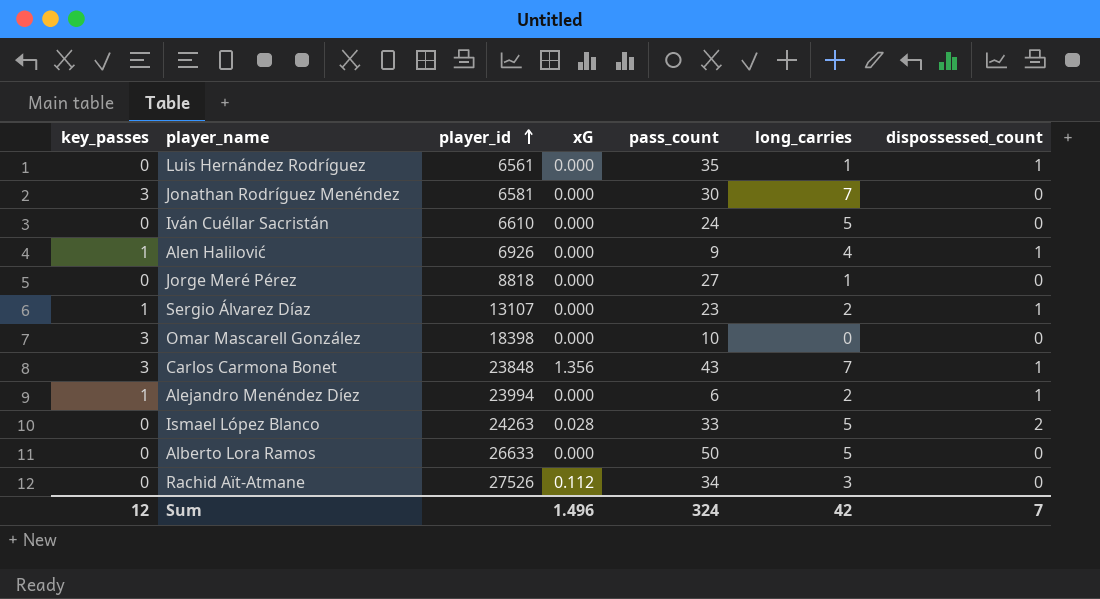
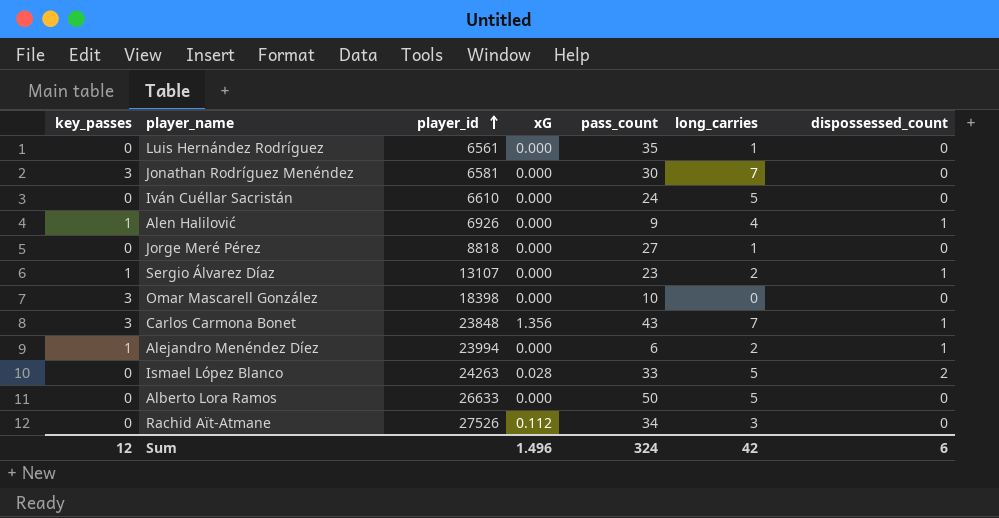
Luis Hernández Rodríguez | dispossessed_count: 1 -> 0
Sum | dispossessed_count: 7 -> 6

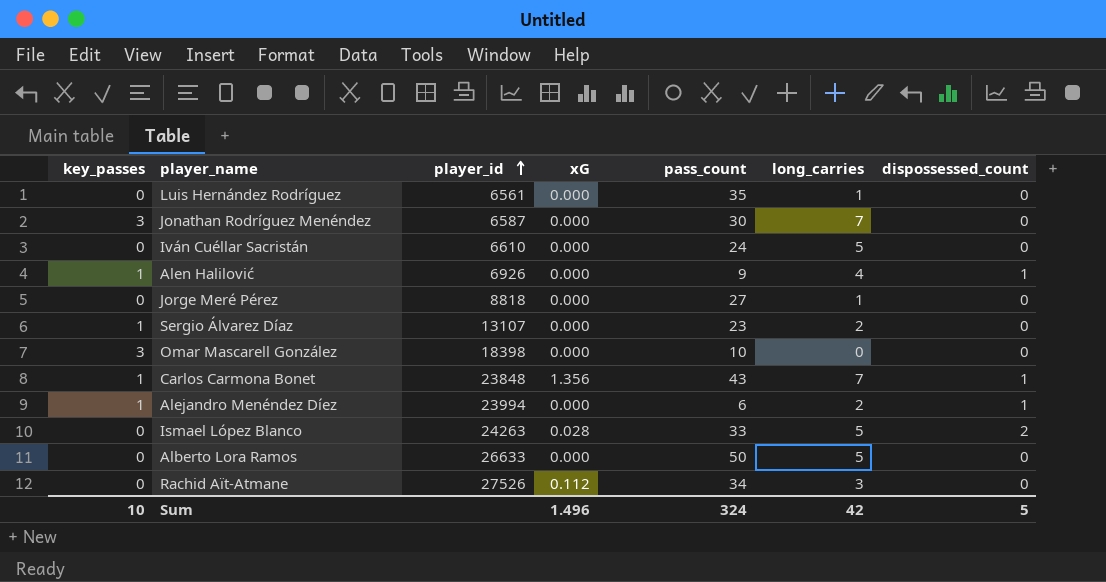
Jonathan Rodríguez Menéndez | player_id: 6581 -> 6587
Sergio Álvarez Díaz | dispossessed_count: 1 -> 0
Carlos Carmona Bonet | key_passes: 3 -> 1
Sum | key_passes: 12 -> 10
Sum | dispossessed_count: 6 -> 5

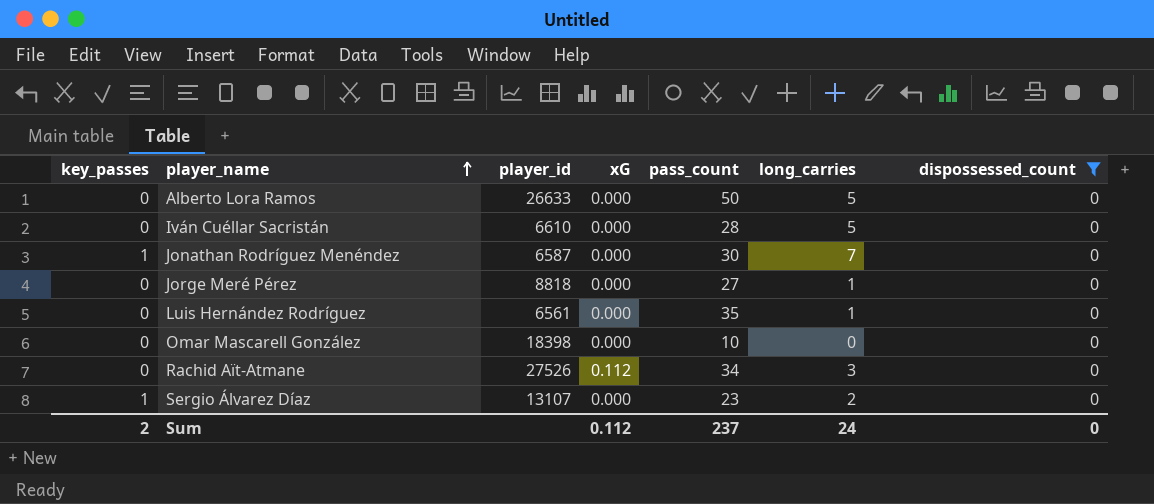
filter: none -> dispossessed_count = 0
row order: player_id ascending -> player_name ascending
Iván Cuéllar Sacristán | pass_count: 24 -> 28
Jonathan Rodríguez Menéndez | key_passes: 3 -> 1
Omar Mascarell González | key_passes: 3 -> 0
Sum | key_passes: 10 -> 2
Sum | xG: 1.496 -> 0.112
Sum | pass_count: 324 -> 237
Sum | long_carries: 42 -> 24
Sum | dispossessed_count: 5 -> 0

